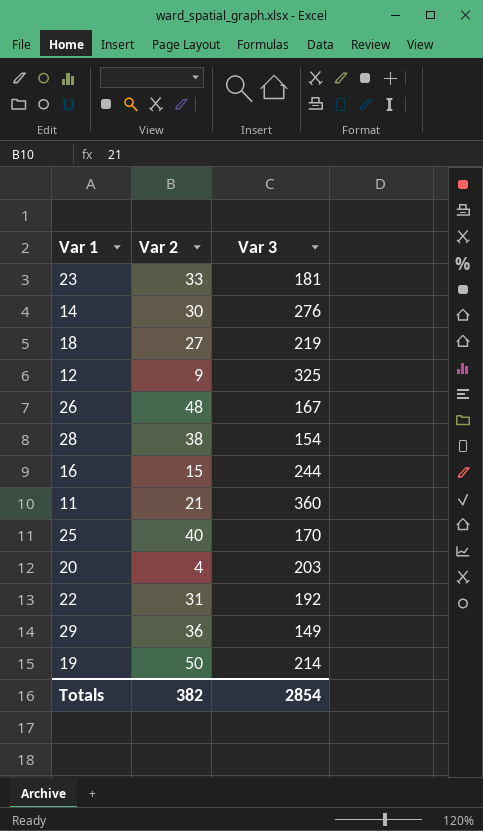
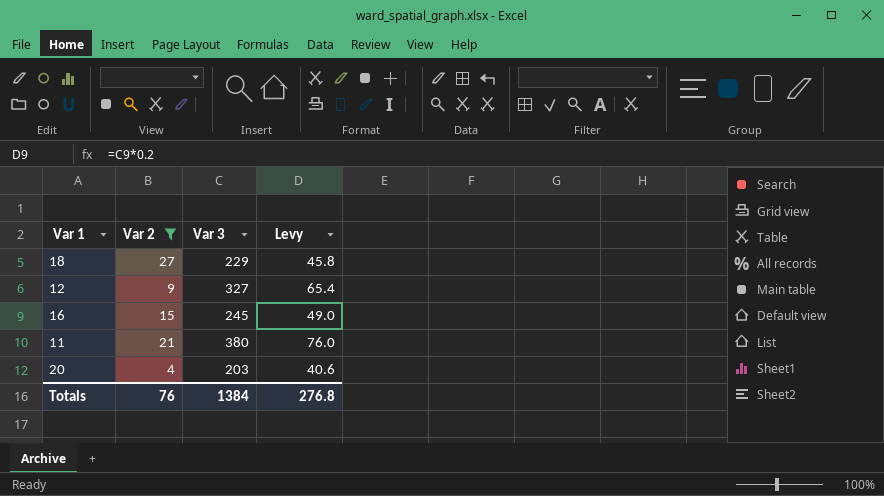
filter: none -> Var 2 <= 27
column Levy | formula: none -> [Var 3] * 0.2
18 | Var 3: 219 -> 229
12 | Var 3: 325 -> 327
16 | Var 3: 244 -> 245
11 | Var 3: 360 -> 380
Totals | Var 2: 382 -> 76
Totals | Var 3: 2854 -> 1384

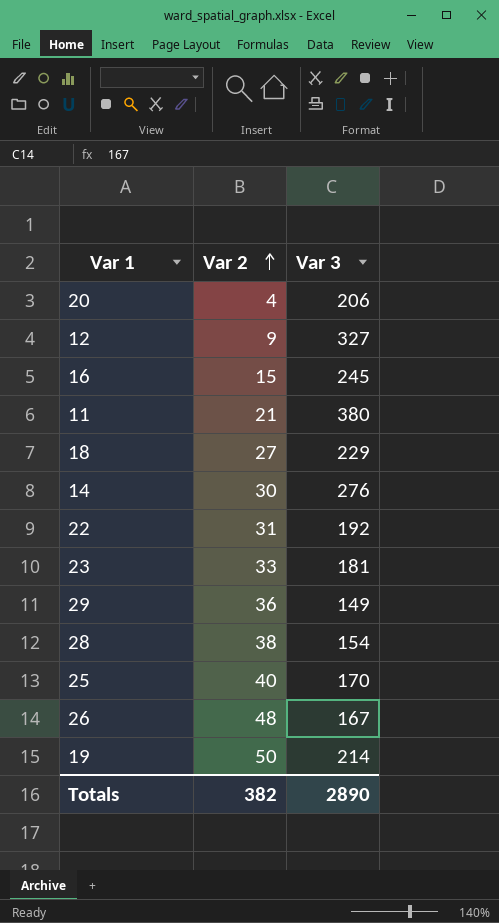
filter: Var 2 <= 27 -> none
row order: none -> Var 2 ascending
column Levy | formula: [Var 3] * 0.2 -> none
20 | Var 3: 203 -> 206
Totals | Var 2: 76 -> 382
Totals | Var 3: 1384 -> 2890

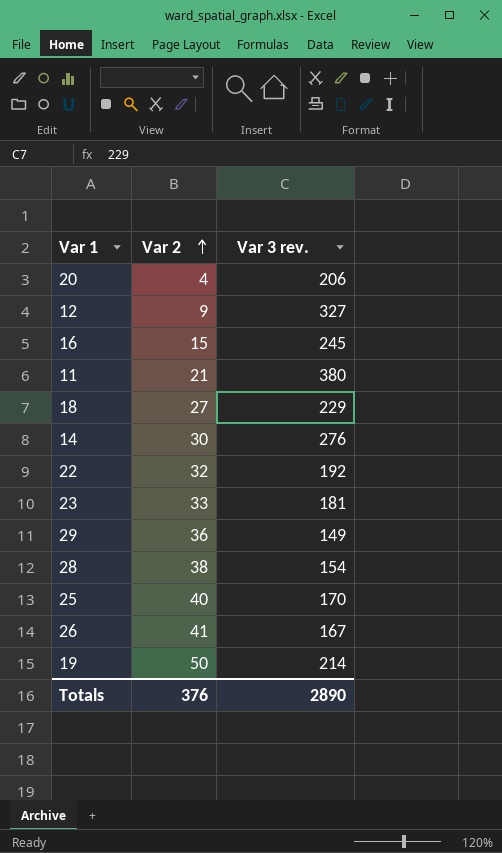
column name: Var 3 -> Var 3 rev.
22 | Var 2: 31 -> 32
26 | Var 2: 48 -> 41
Totals | Var 2: 382 -> 376

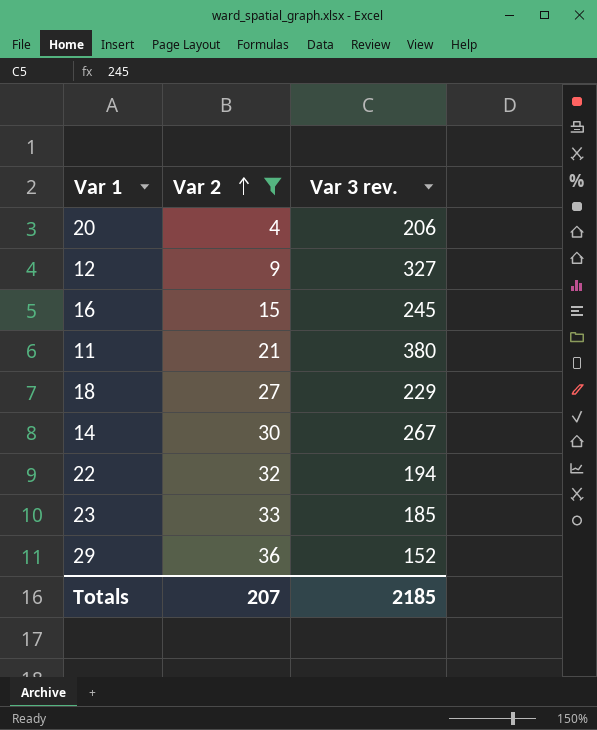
filter: none -> Var 2 <= 36
14 | Var 3 rev.: 276 -> 267
22 | Var 3 rev.: 192 -> 194
23 | Var 3 rev.: 181 -> 185
29 | Var 3 rev.: 149 -> 152
Totals | Var 2: 376 -> 207
Totals | Var 3 rev.: 2890 -> 2185

